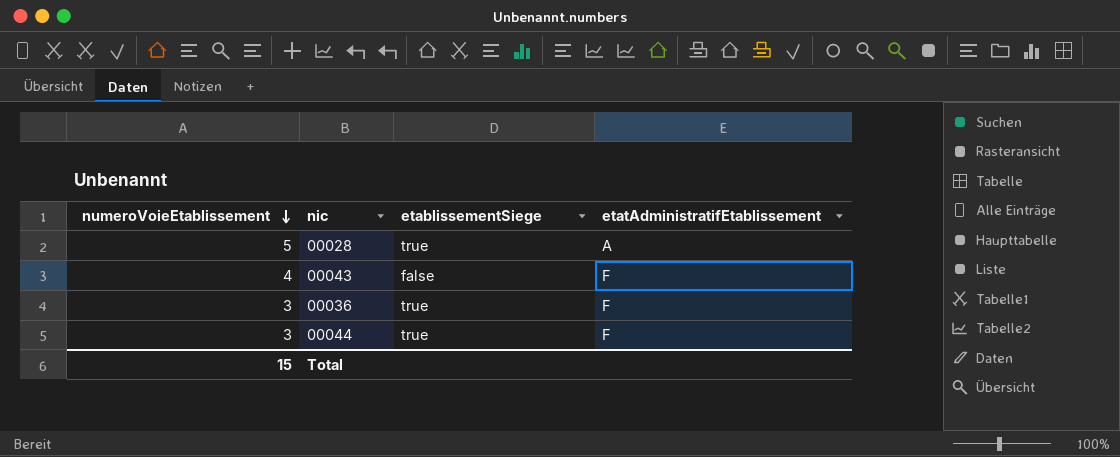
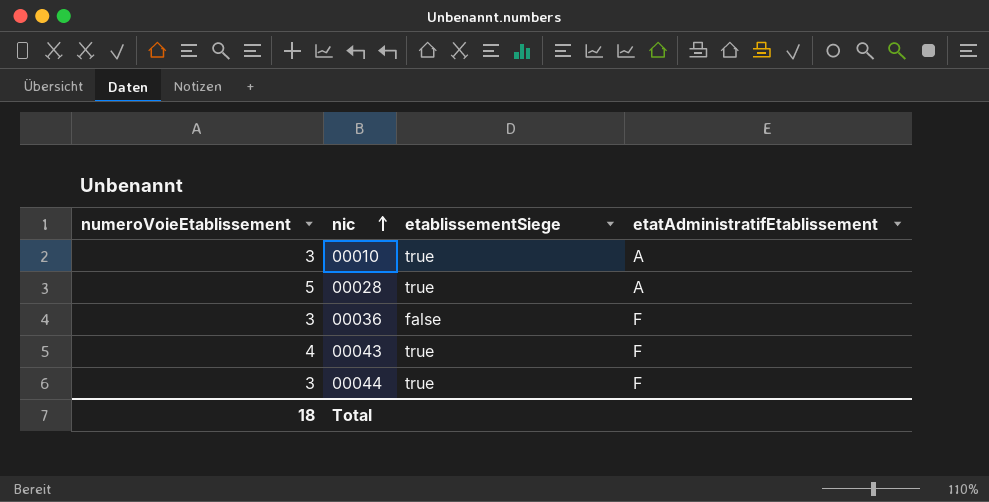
row order: numeroVoieEtablissement descending -> nic ascending
row 00010: none -> 3 | true | A
00036 | etablissementSiege: true -> false
00043 | etablissementSiege: false -> true
Total | numeroVoieEtablissement: 15 -> 18

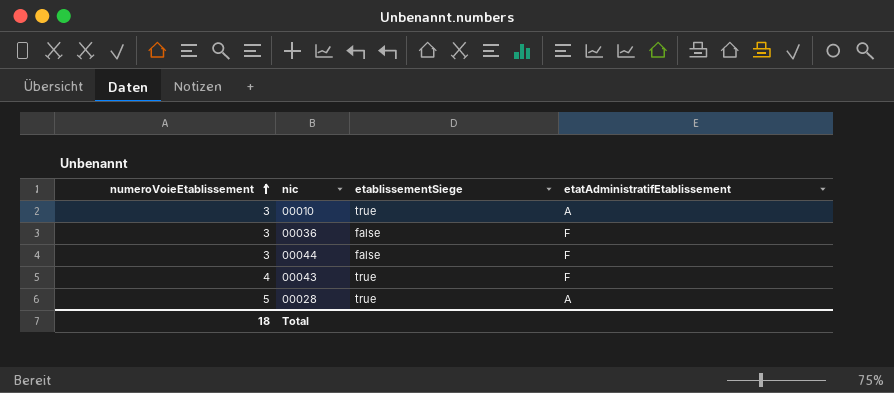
row order: nic ascending -> numeroVoieEtablissement ascending
00044 | etablissementSiege: true -> false

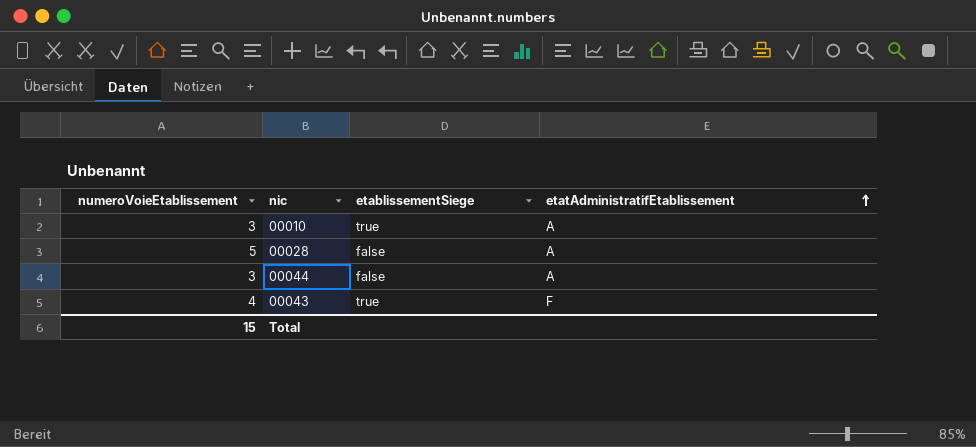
row order: numeroVoieEtablissement ascending -> etatAdministratifEtablissement ascending
row 00036: 3 | false | F -> none
00028 | etablissementSiege: true -> false
00044 | etatAdministratifEtablissement: F -> A
Total | numeroVoieEtablissement: 18 -> 15

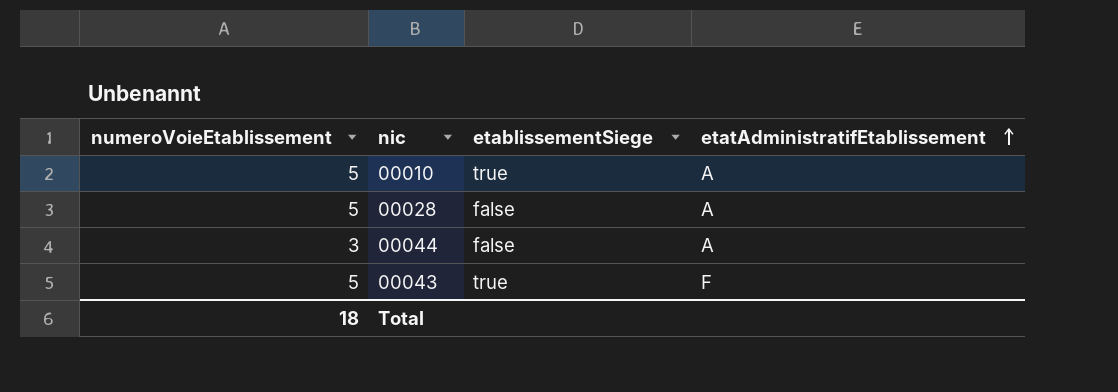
00010 | numeroVoieEtablissement: 3 -> 5
00043 | numeroVoieEtablissement: 4 -> 5
Total | numeroVoieEtablissement: 15 -> 18

